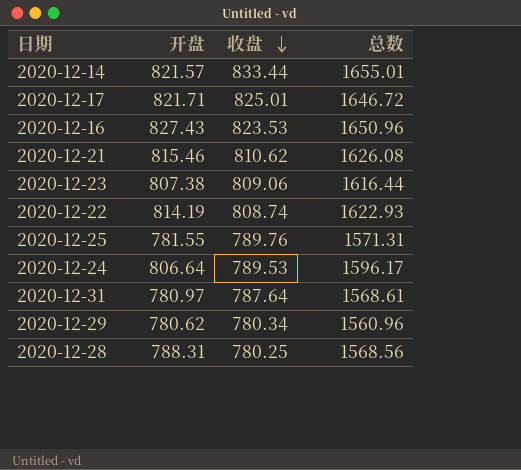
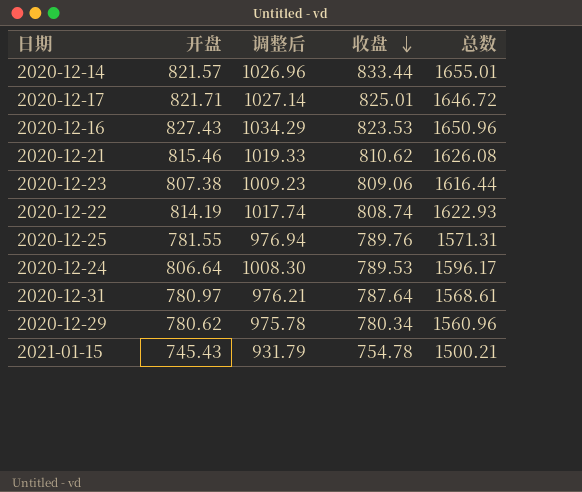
column 调整后 | formula: none -> [开盘] * 1.25
row 2020-12-28: 788.31 | 780.25 | 1568.56 -> none
row 2021-01-15: none -> 745.43 | 931.79 | 754.78 | 1500.21

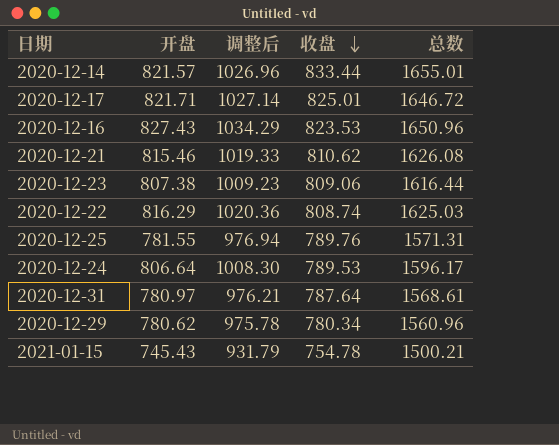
2020-12-22 | 开盘: 814.19 -> 816.29
2020-12-22 | 调整后: 1017.74 -> 1020.36
2020-12-22 | 总数: 1622.93 -> 1625.03

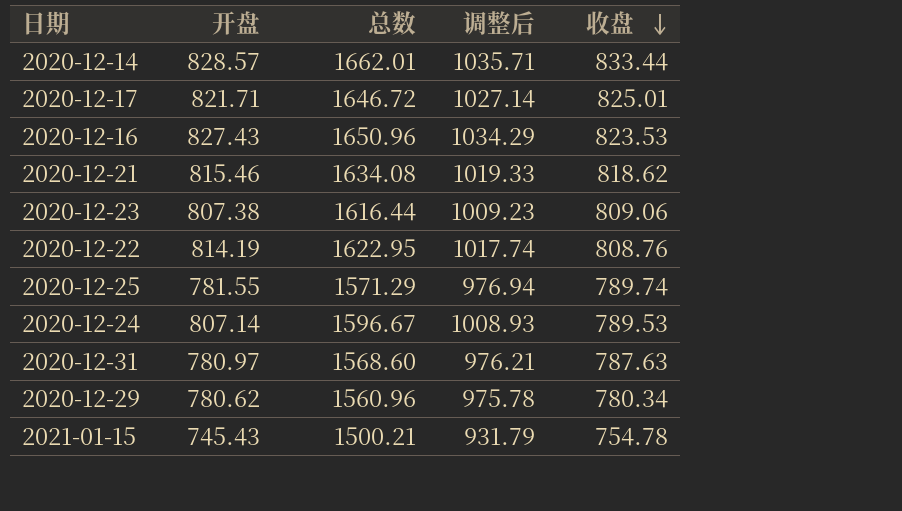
column 总数 | position: 5 -> 3
2020-12-14 | 开盘: 821.57 -> 828.57
2020-12-14 | 总数: 1655.01 -> 1662.01
2020-12-14 | 调整后: 1026.96 -> 1035.71
2020-12-21 | 总数: 1626.08 -> 1634.08
2020-12-21 | 收盘: 810.62 -> 818.62
2020-12-22 | 开盘: 816.29 -> 814.19
2020-12-22 | 总数: 1625.03 -> 1622.95
2020-12-22 | 调整后: 1020.36 -> 1017.74
2020-12-22 | 收盘: 808.74 -> 808.76
2020-12-25 | 总数: 1571.31 -> 1571.29
2020-12-25 | 收盘: 789.76 -> 789.74
2020-12-24 | 开盘: 806.64 -> 807.14
2020-12-24 | 总数: 1596.17 -> 1596.67
2020-12-24 | 调整后: 1008.30 -> 1008.93
2020-12-31 | 总数: 1568.61 -> 1568.60
2020-12-31 | 收盘: 787.64 -> 787.63

